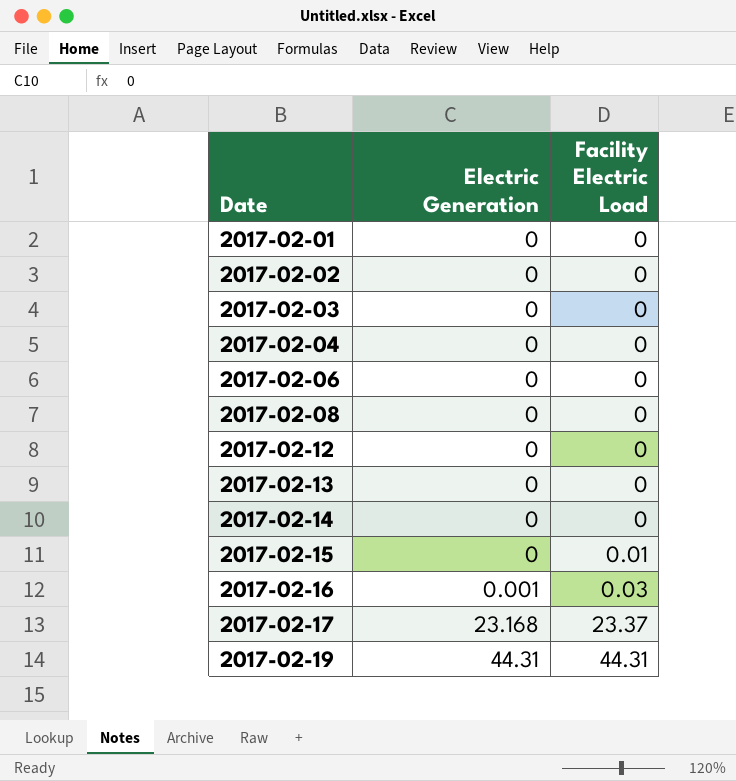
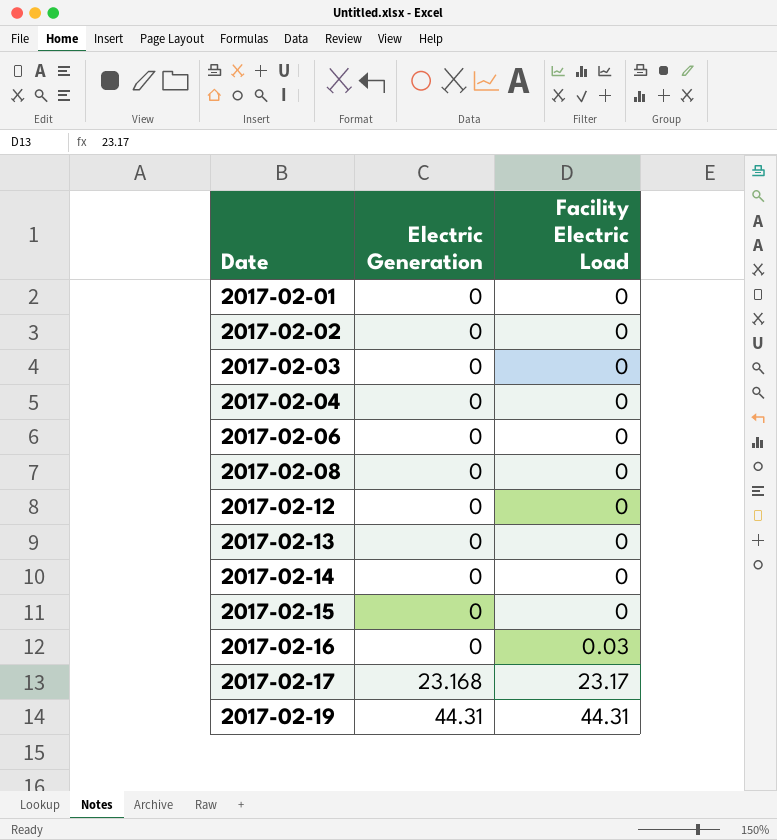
2017-02-15 | Facility Electric Load: 0.01 -> 0
2017-02-16 | Electric Generation: 0.001 -> 0
2017-02-17 | Facility Electric Load: 23.37 -> 23.17

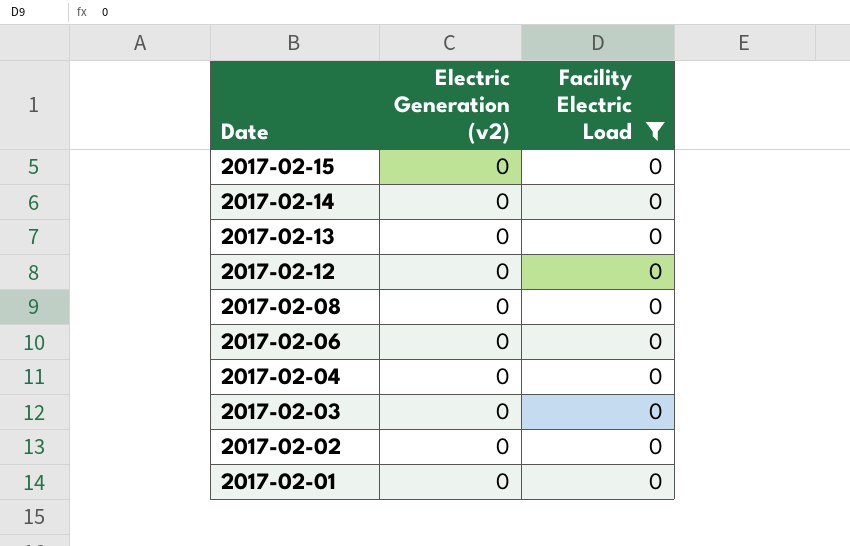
filter: none -> Facility Electric Load = 0
row order: Date ascending -> Date descending
column name: Electric Generation -> Electric Generation (v2)

